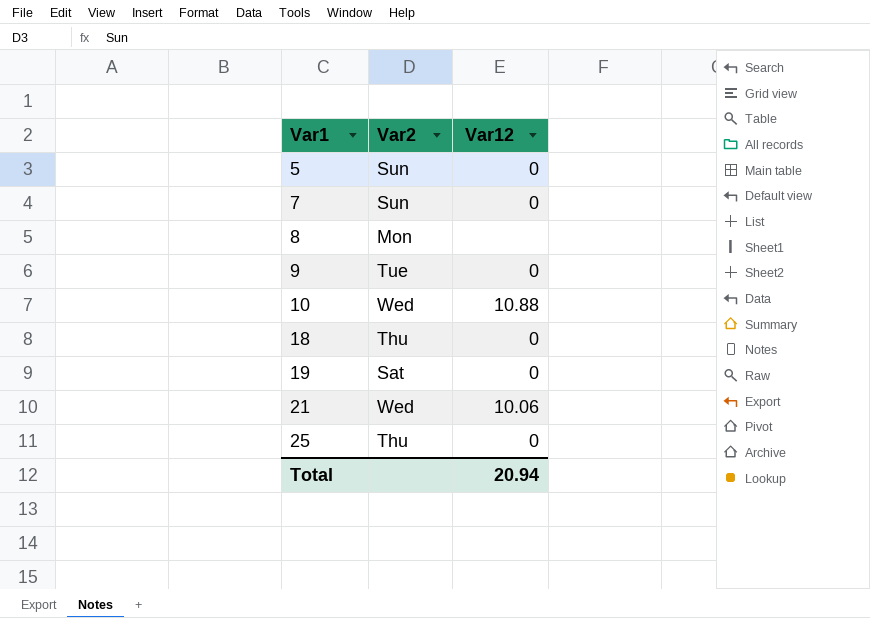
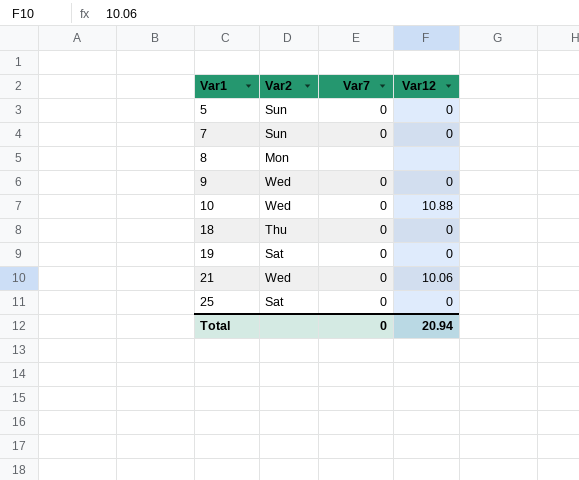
column Var7 | position: none -> 3
9 | Var2: Tue -> Wed
25 | Var2: Thu -> Sat

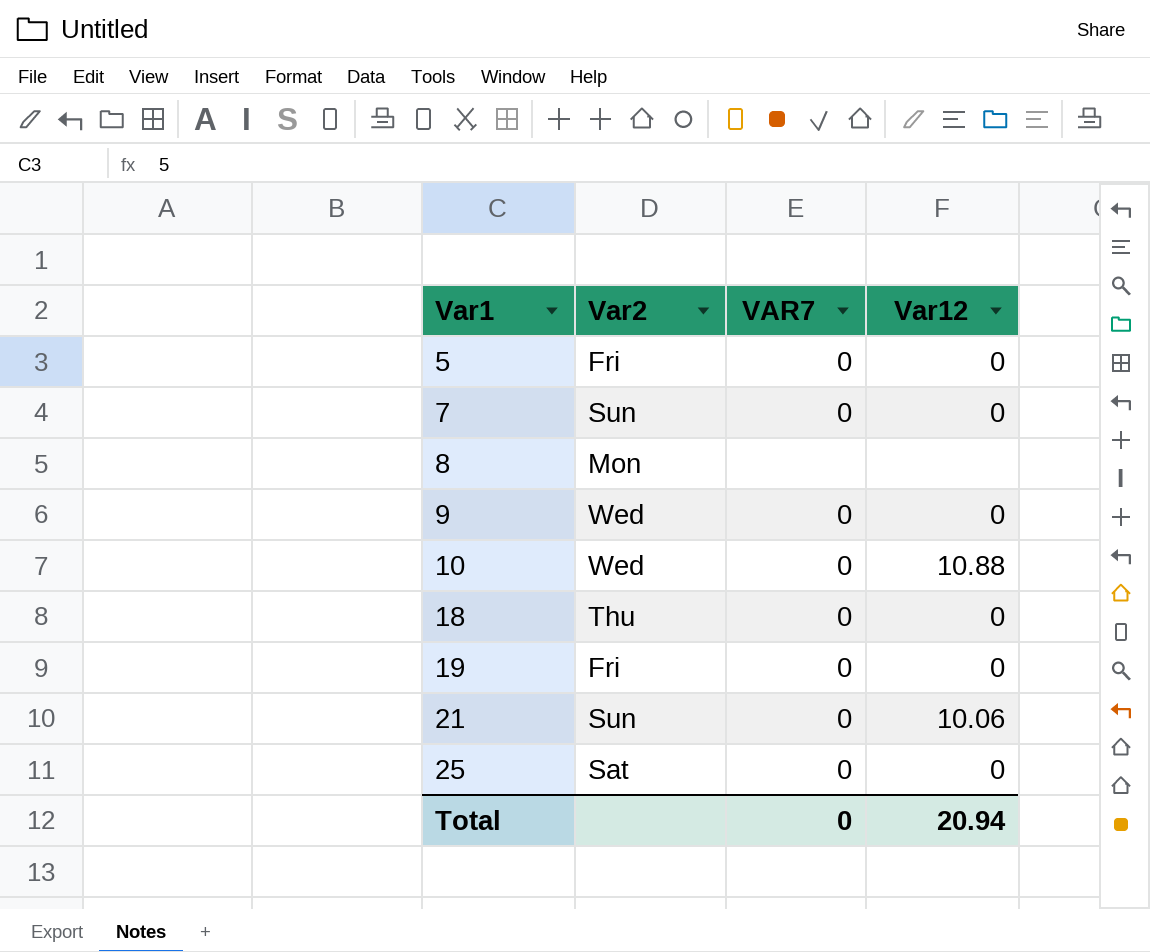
column name: Var7 -> VAR7
5 | Var2: Sun -> Fri
19 | Var2: Sat -> Fri
21 | Var2: Wed -> Sun

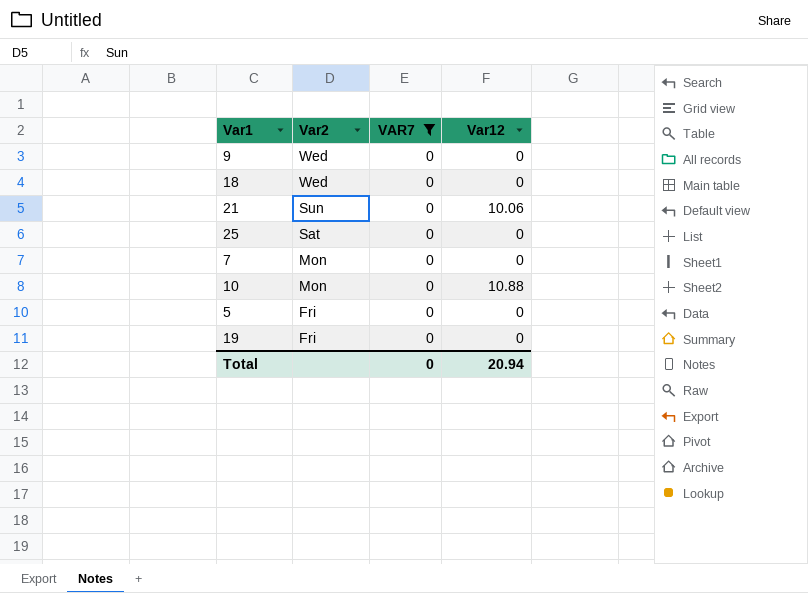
filter: none -> VAR7 = 0
row order: Var1 ascending -> Var2 descending
18 | Var2: Thu -> Wed
7 | Var2: Sun -> Mon
10 | Var2: Wed -> Mon

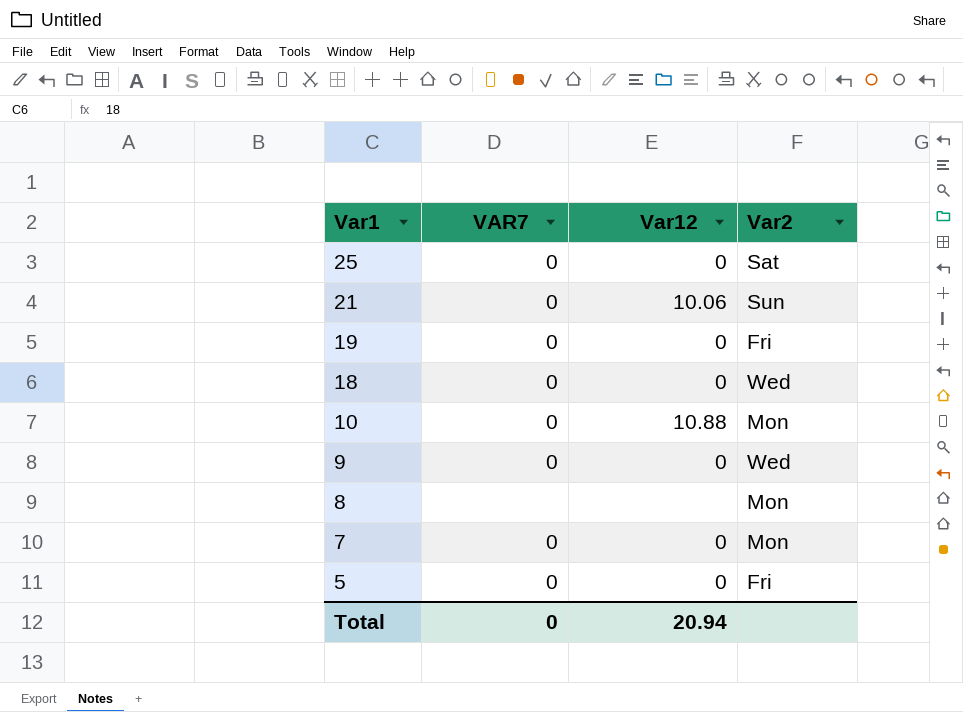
filter: VAR7 = 0 -> none
row order: Var2 descending -> Var1 descending
column Var2 | position: 2 -> 4

